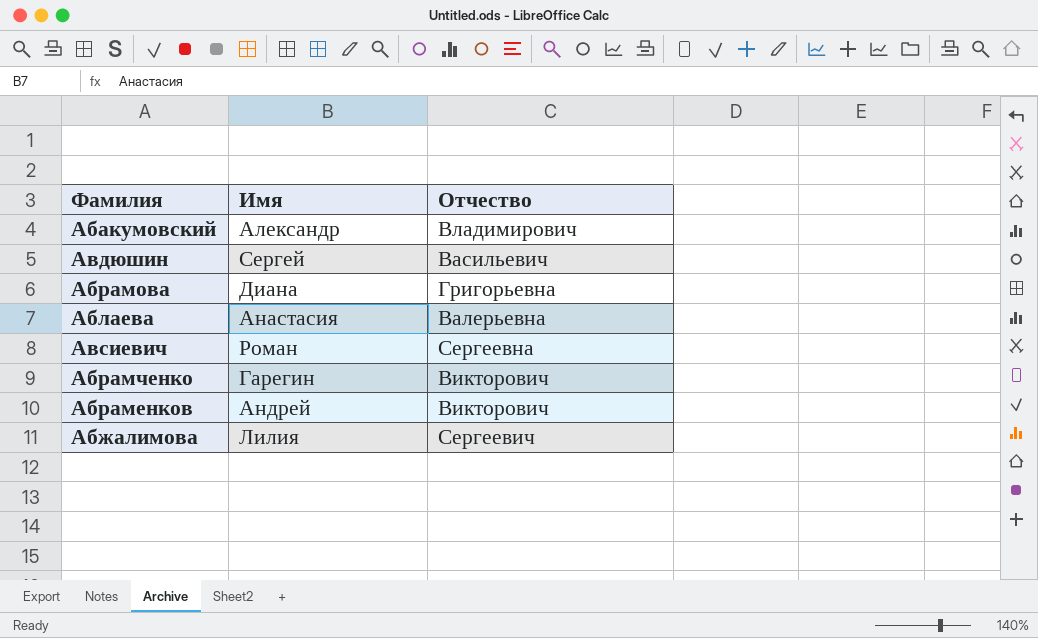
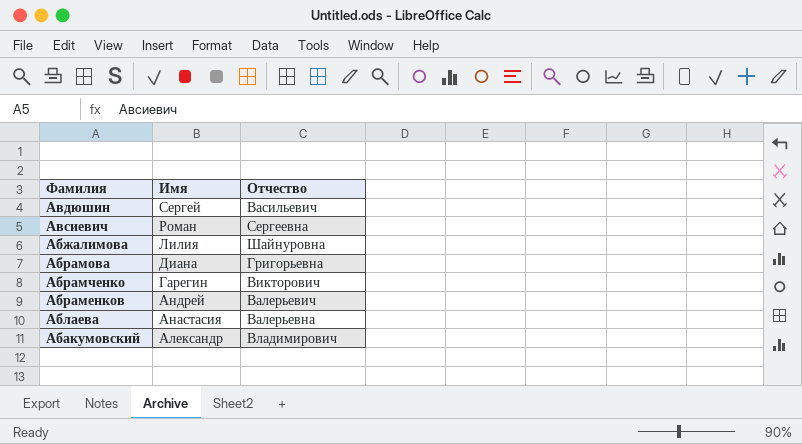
row order: none -> Имя descending
Абжалимова | Отчество: Сергеевич -> Шайнуровна
Абраменков | Отчество: Викторович -> Валерьевич

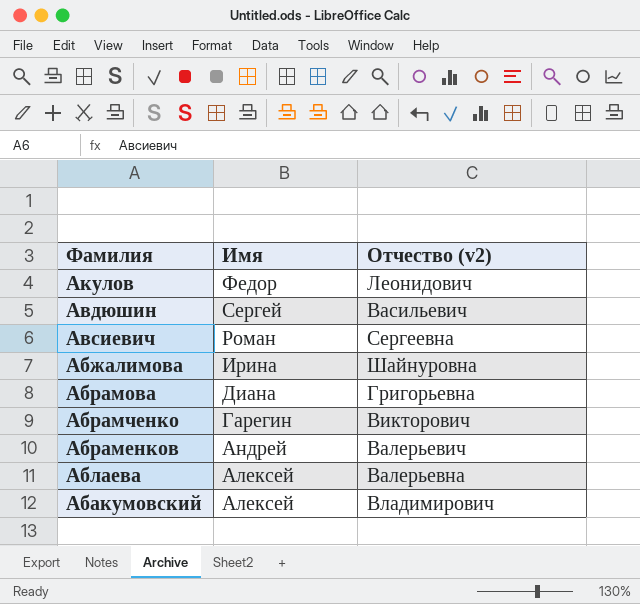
column name: Отчество -> Отчество (v2)
row Акулов: none -> Федор | Леонидович
Абжалимова | Имя: Лилия -> Ирина
Аблаева | Имя: Анастасия -> Алексей
Абакумовский | Имя: Александр -> Алексей

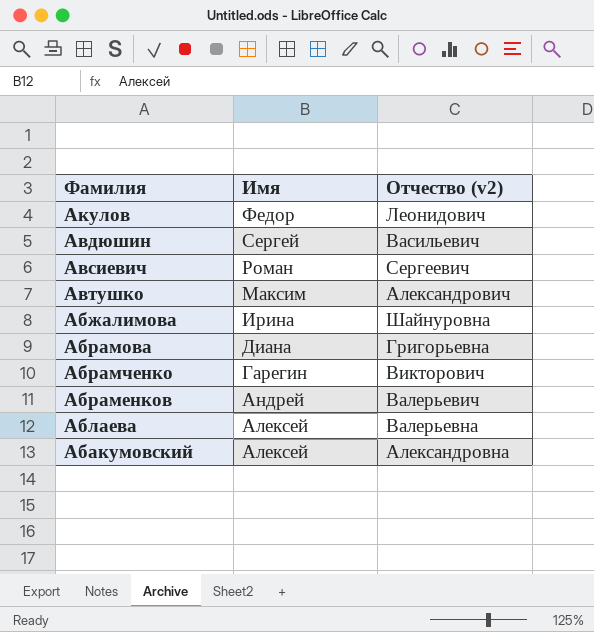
Авсиевич | Отчество (v2): Сергеевна -> Сергеевич
row Автушко: none -> Максим | Александрович
Абакумовский | Отчество (v2): Владимирович -> Александровна

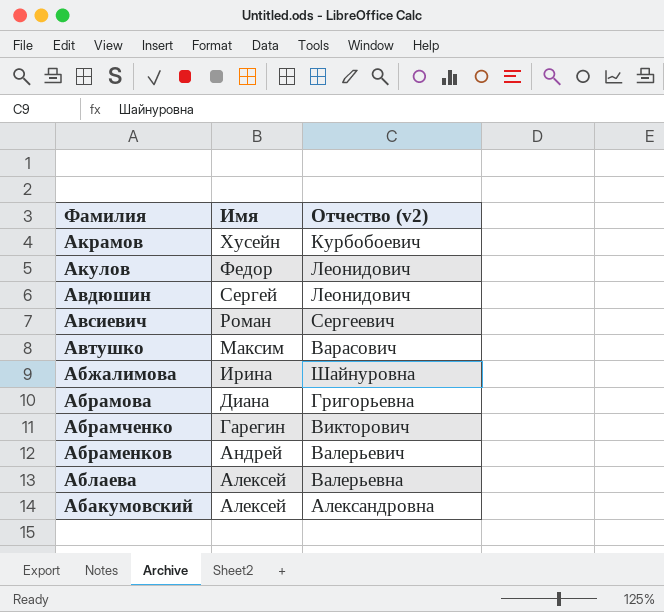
row Акрамов: none -> Хусейн | Курбобоевич
Авдюшин | Отчество (v2): Васильевич -> Леонидович
Автушко | Отчество (v2): Александрович -> Варасович

